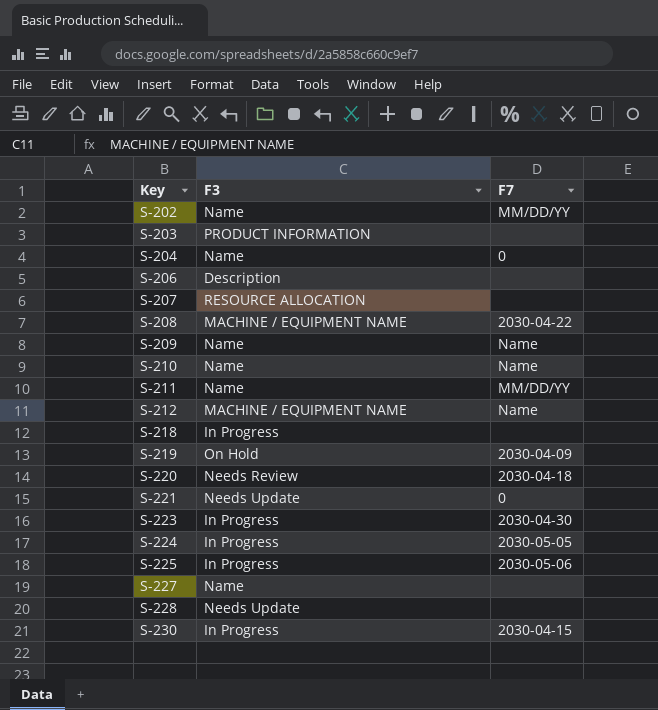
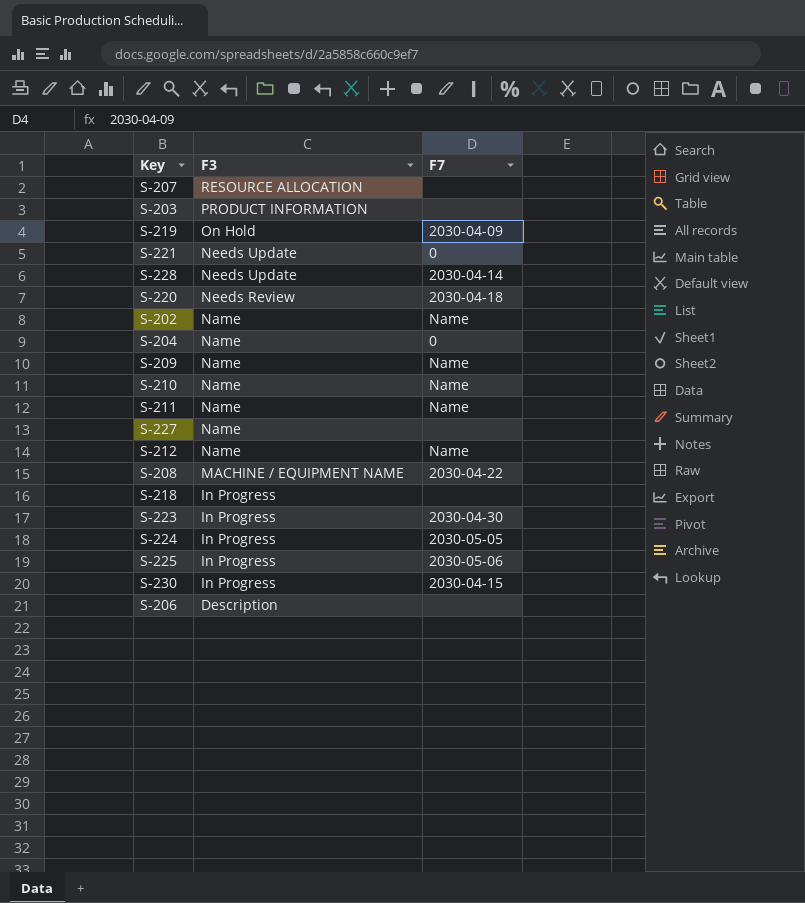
row order: Key ascending -> F3 descending
S-228 | F7: none -> 2030-04-14
S-202 | F7: MM/DD/YY -> Name
S-211 | F7: MM/DD/YY -> Name
S-212 | F3: MACHINE / EQUIPMENT NAME -> Name

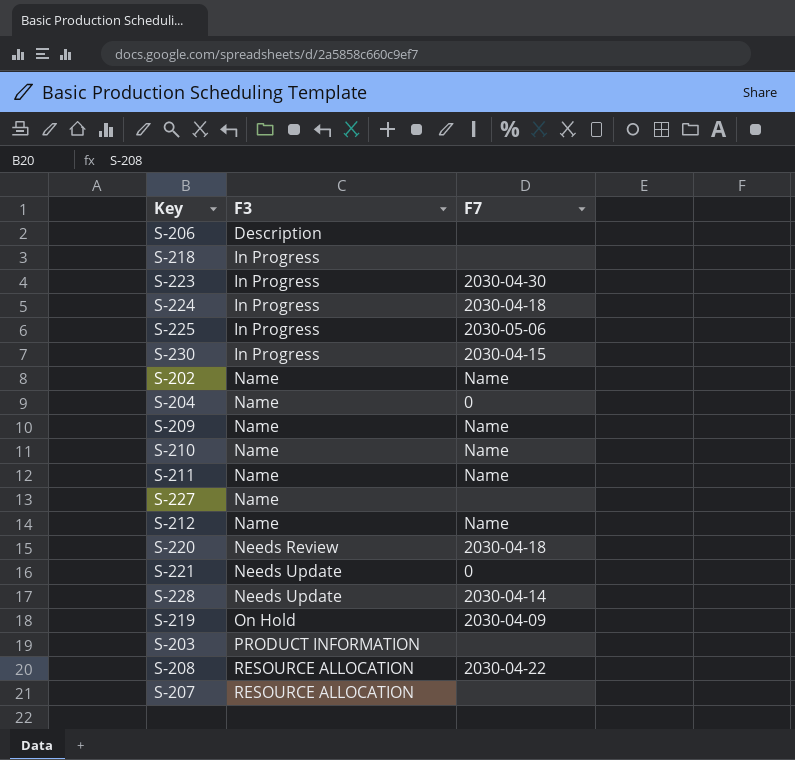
row order: F3 descending -> F3 ascending
S-224 | F7: 2030-05-05 -> 2030-04-18
S-208 | F3: MACHINE / EQUIPMENT NAME -> RESOURCE ALLOCATION

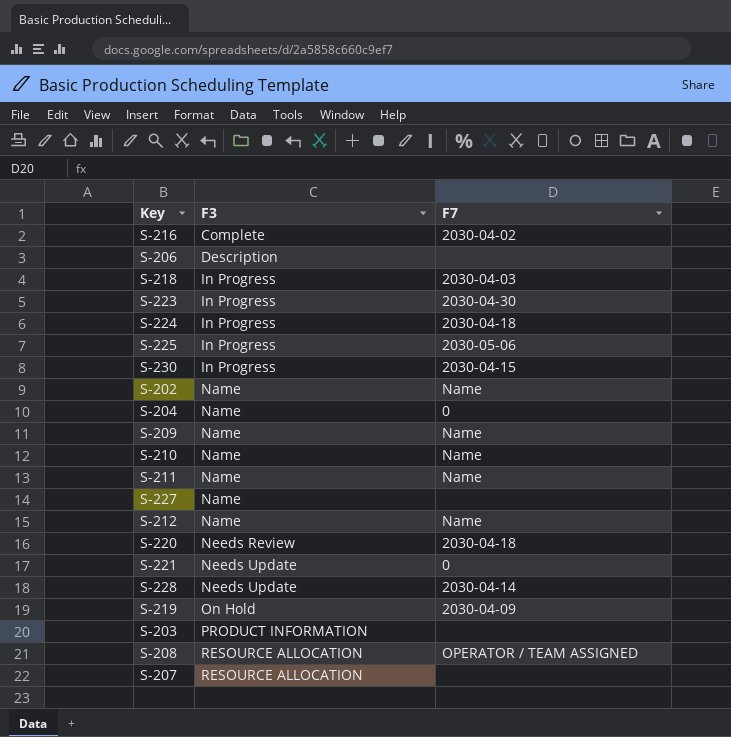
row S-216: none -> Complete | 2030-04-02
S-218 | F7: none -> 2030-04-03
S-208 | F7: 2030-04-22 -> OPERATOR / TEAM ASSIGNED

